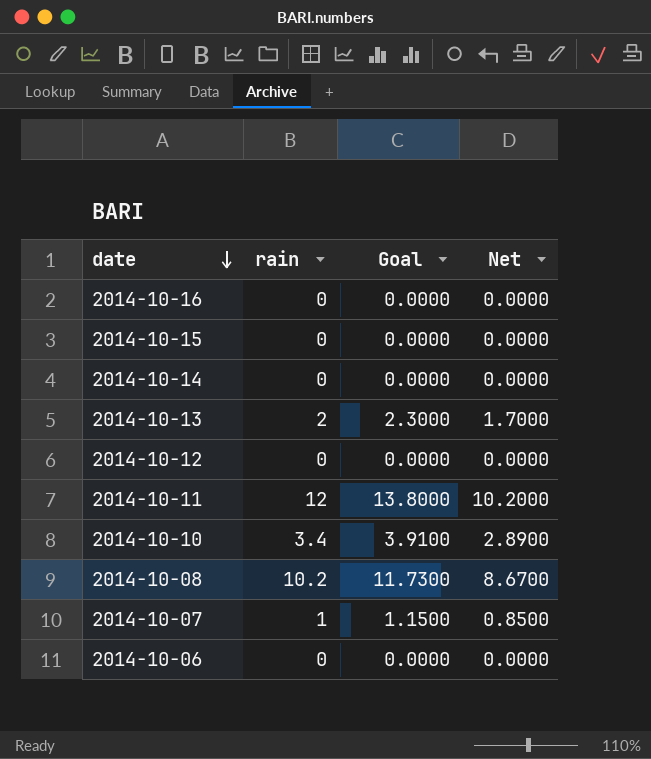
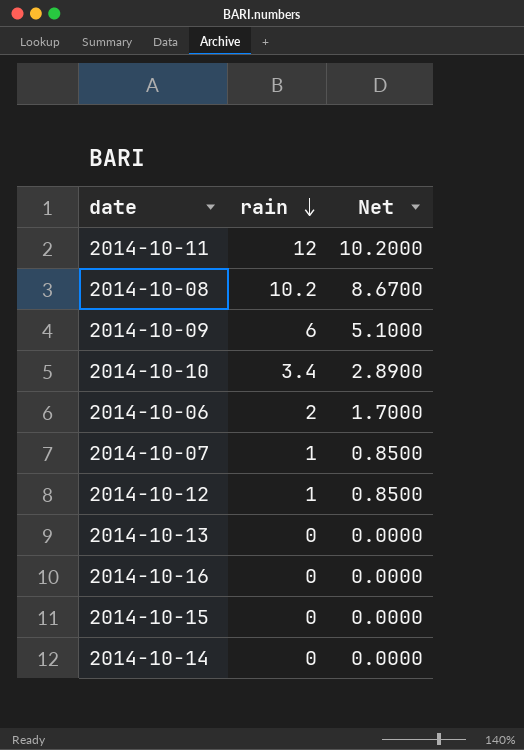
row order: date descending -> rain descending
column Goal | formula: [rain] * 1.15 -> none
row 2014-10-09: none -> 6 | 5.1000
2014-10-06 | rain: 0 -> 2
2014-10-06 | Net: 0.0000 -> 1.7000
2014-10-12 | rain: 0 -> 1
2014-10-12 | Net: 0.0000 -> 0.8500
2014-10-13 | rain: 2 -> 0
2014-10-13 | Net: 1.7000 -> 0.0000

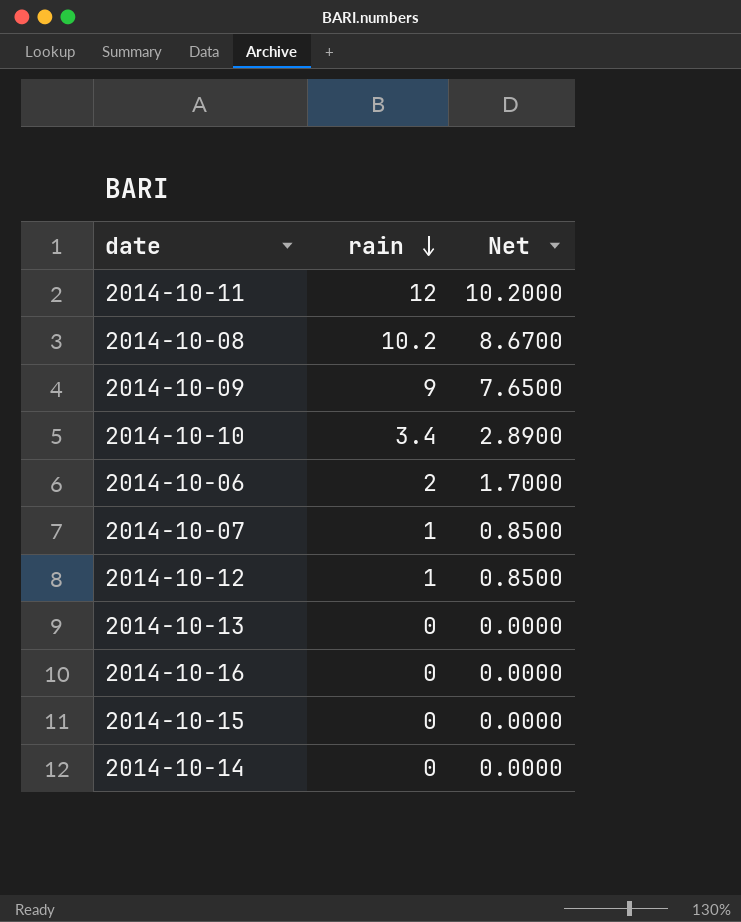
2014-10-09 | rain: 6 -> 9
2014-10-09 | Net: 5.1000 -> 7.6500

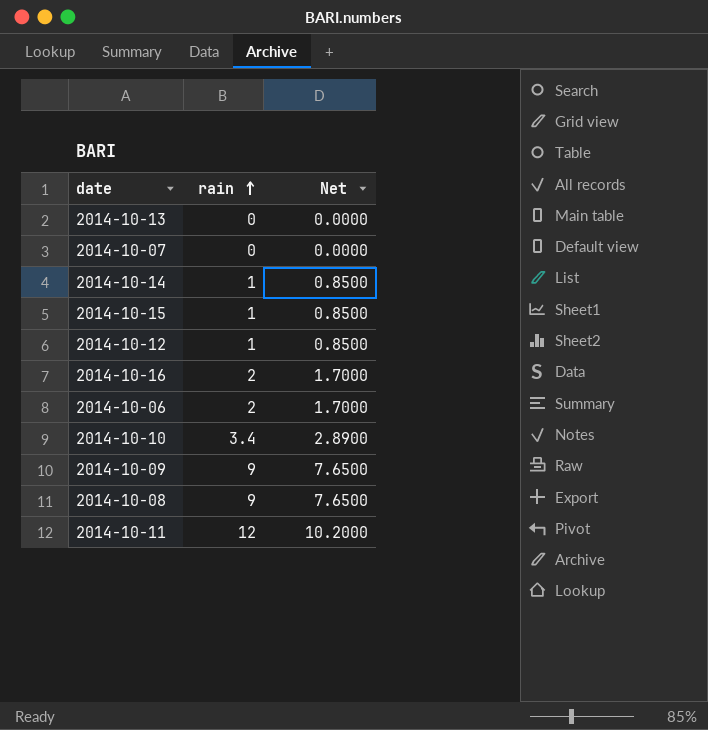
row order: rain descending -> rain ascending
2014-10-07 | rain: 1 -> 0
2014-10-07 | Net: 0.8500 -> 0.0000
2014-10-14 | rain: 0 -> 1
2014-10-14 | Net: 0.0000 -> 0.8500
2014-10-15 | rain: 0 -> 1
2014-10-15 | Net: 0.0000 -> 0.8500
2014-10-16 | rain: 0 -> 2
2014-10-16 | Net: 0.0000 -> 1.7000
2014-10-08 | rain: 10.2 -> 9
2014-10-08 | Net: 8.6700 -> 7.6500

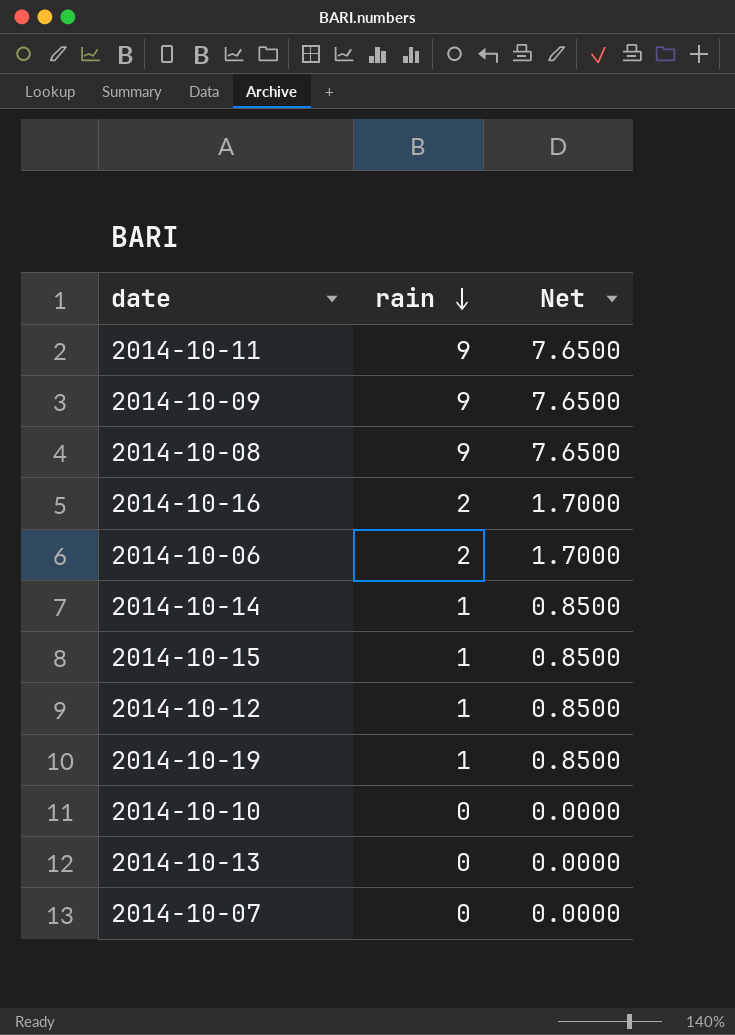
row order: rain ascending -> rain descending
2014-10-11 | rain: 12 -> 9
2014-10-11 | Net: 10.2000 -> 7.6500
row 2014-10-19: none -> 1 | 0.8500
2014-10-10 | rain: 3.4 -> 0
2014-10-10 | Net: 2.8900 -> 0.0000

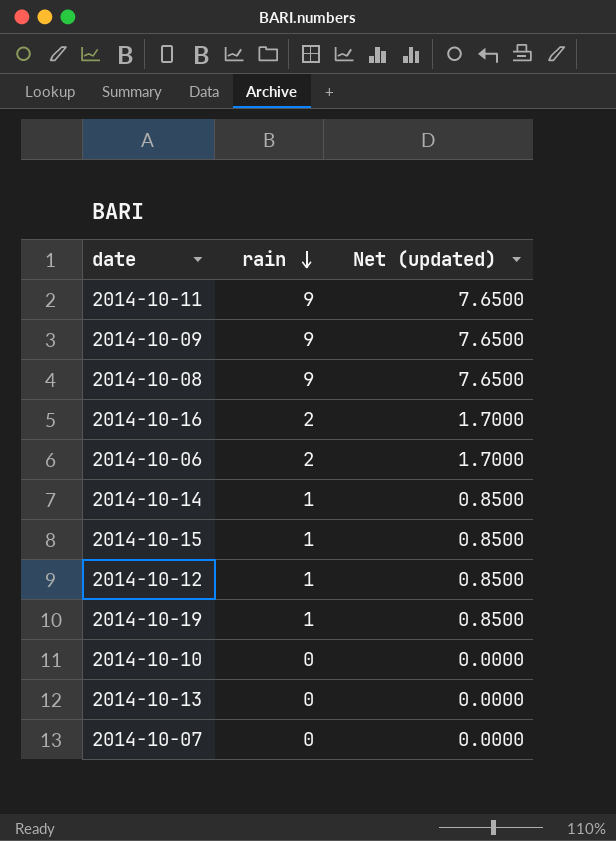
column name: Net -> Net (updated)

